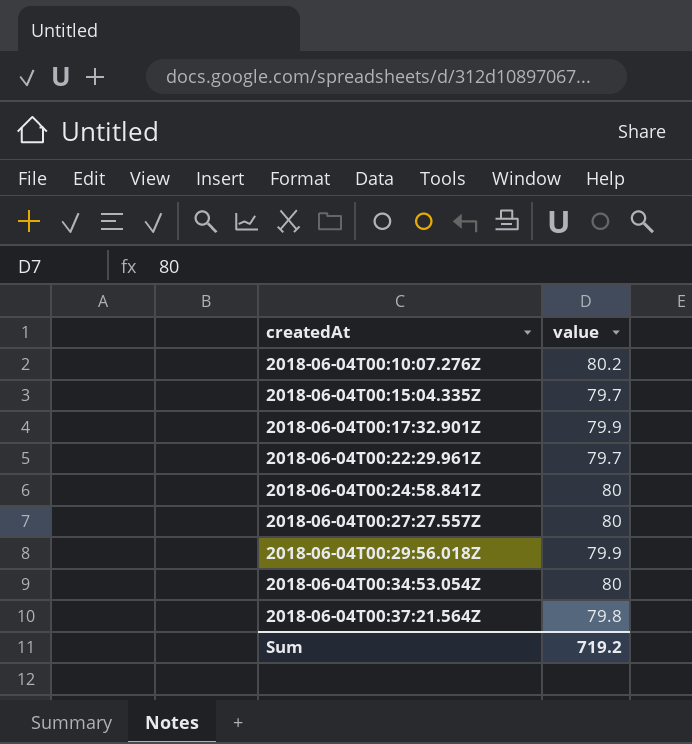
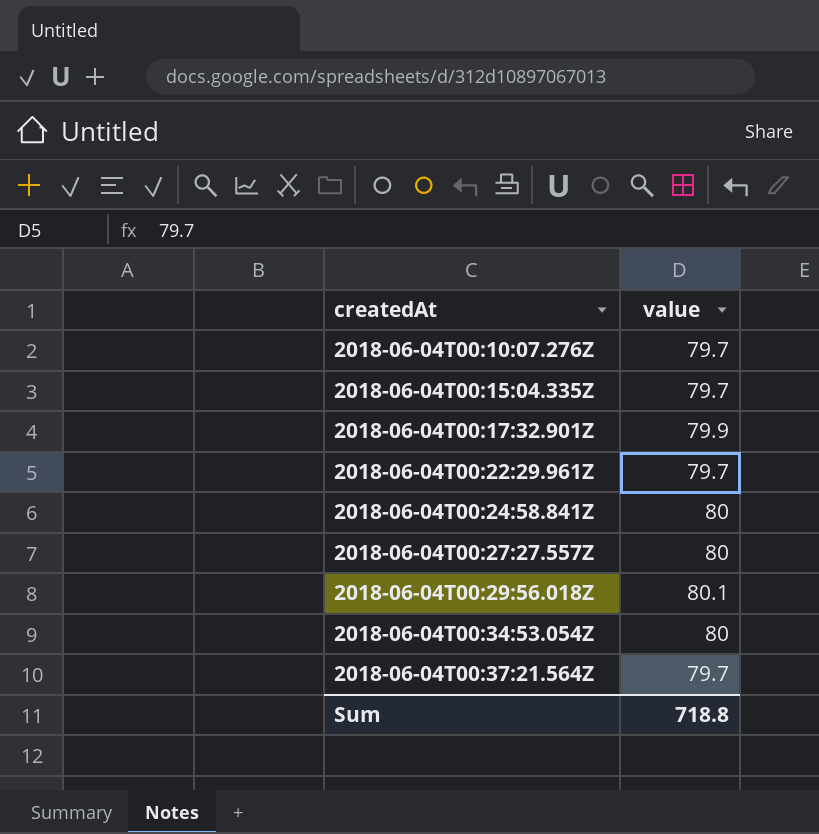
2018-06-04T00:10:07.276Z | value: 80.2 -> 79.7
2018-06-04T00:29:56.018Z | value: 79.9 -> 80.1
2018-06-04T00:37:21.564Z | value: 79.8 -> 79.7
Sum | value: 719.2 -> 718.8

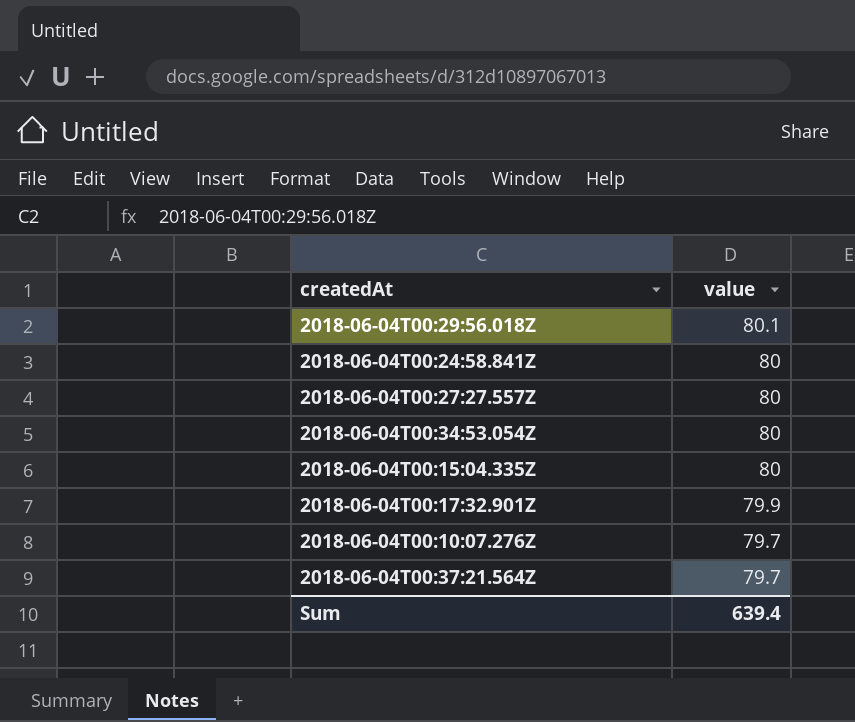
row order: createdAt ascending -> value descending
row 2018-06-04T00:22:29.961Z: 79.7 -> none
2018-06-04T00:15:04.335Z | value: 79.7 -> 80
Sum | value: 718.8 -> 639.4

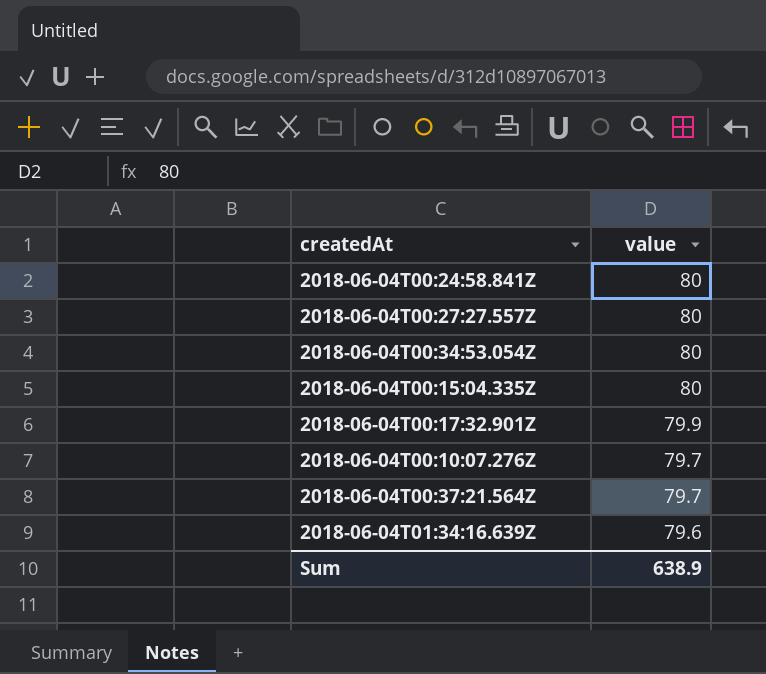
row 2018-06-04T00:29:56.018Z: 80.1 -> none
row 2018-06-04T01:34:16.639Z: none -> 79.6
Sum | value: 639.4 -> 638.9

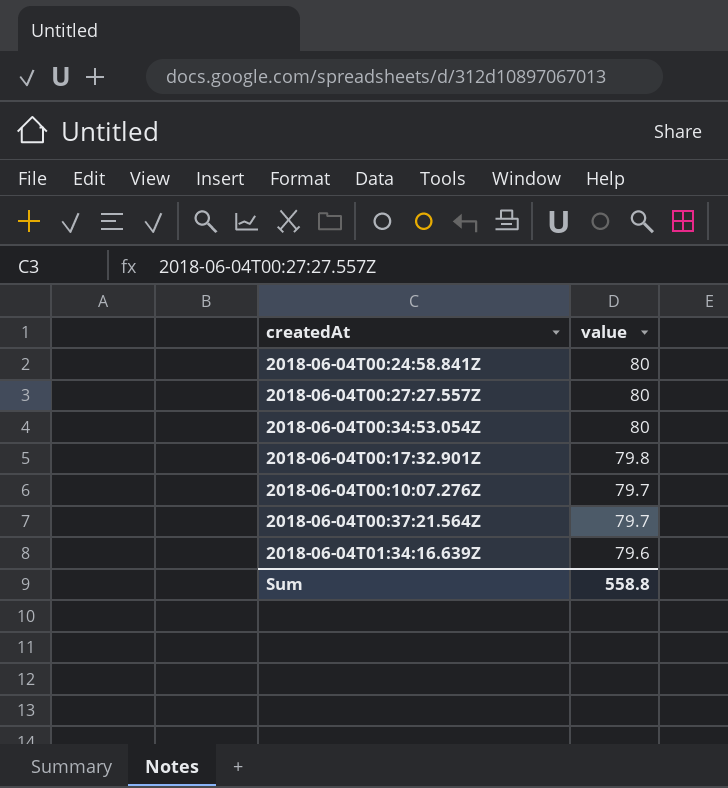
row 2018-06-04T00:15:04.335Z: 80 -> none
2018-06-04T00:17:32.901Z | value: 79.9 -> 79.8
Sum | value: 638.9 -> 558.8

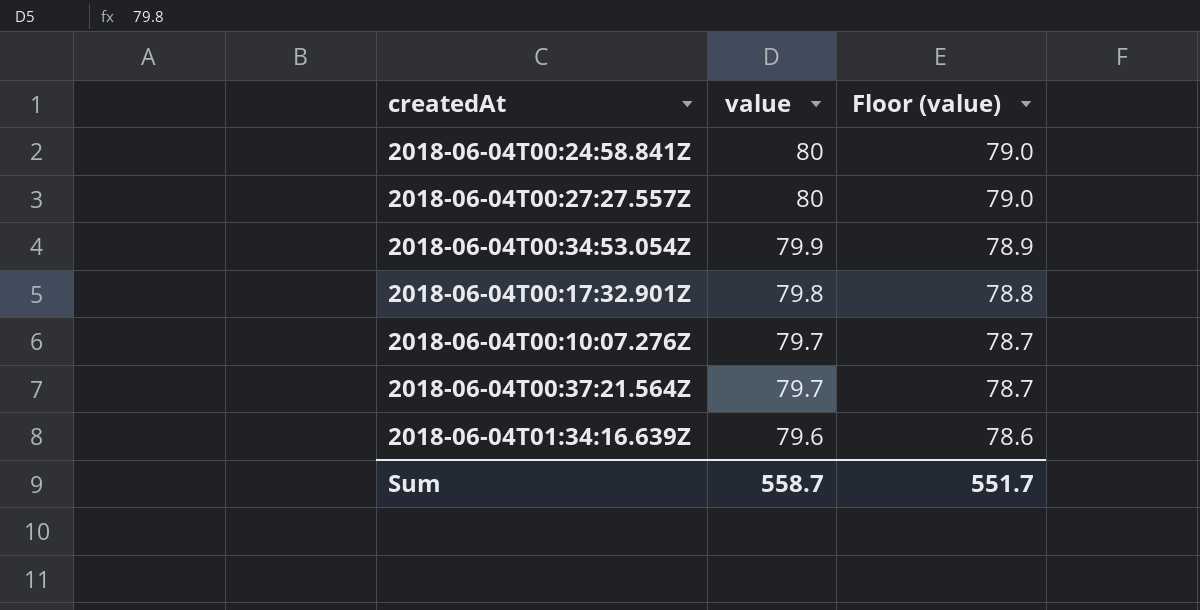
column Floor (value) | formula: none -> [value] - 1
2018-06-04T00:34:53.054Z | value: 80 -> 79.9
Sum | value: 558.8 -> 558.7

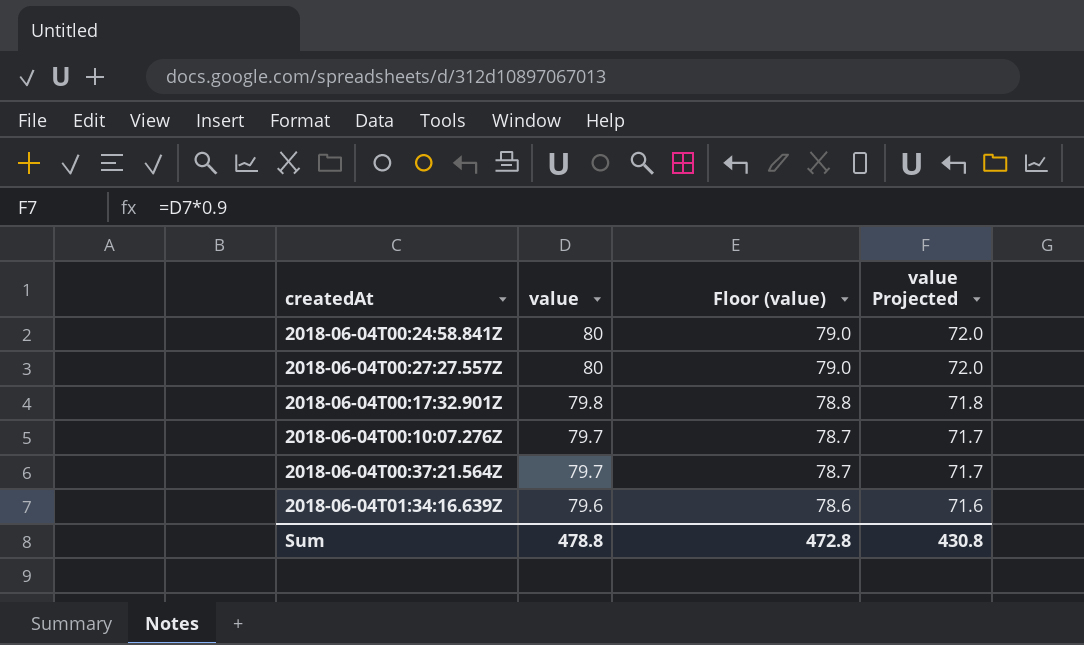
column value Projected | formula: none -> [value] * 0.9
row 2018-06-04T00:34:53.054Z: 79.9 | 78.9 -> none
Sum | value: 558.7 -> 478.8
Sum | Floor (value): 551.7 -> 472.8

